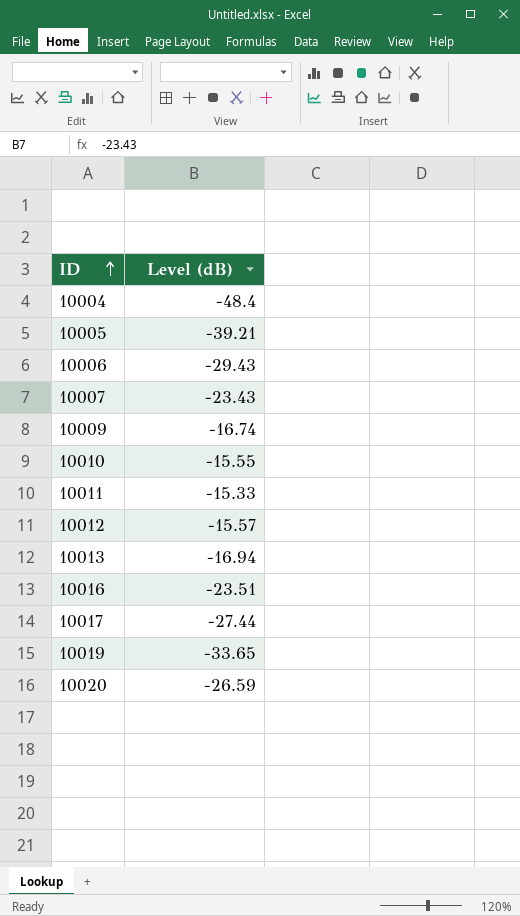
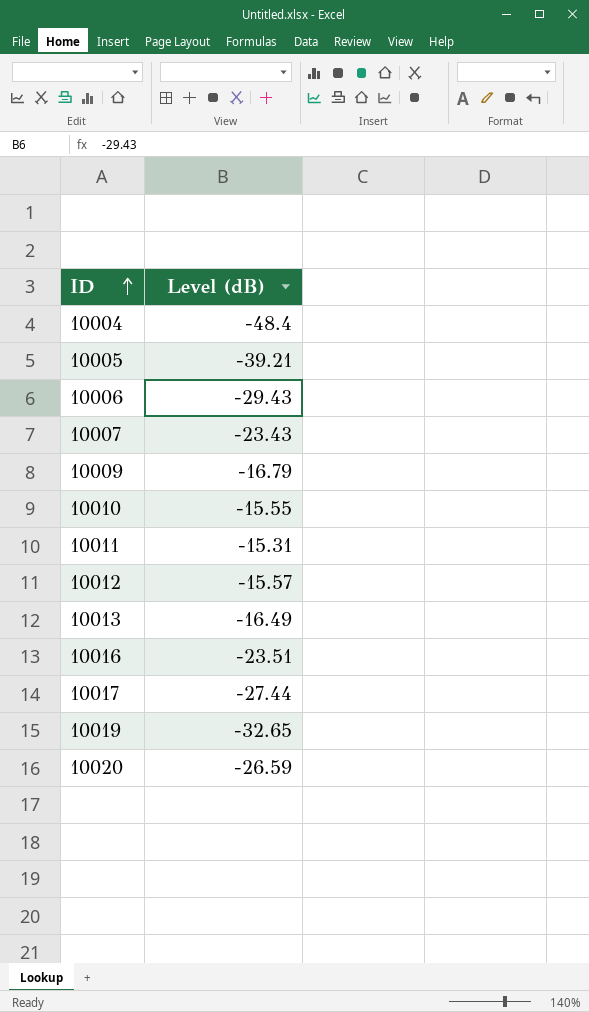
10009 | Level (dB): -16.74 -> -16.79
10011 | Level (dB): -15.33 -> -15.31
10013 | Level (dB): -16.94 -> -16.49
10019 | Level (dB): -33.65 -> -32.65

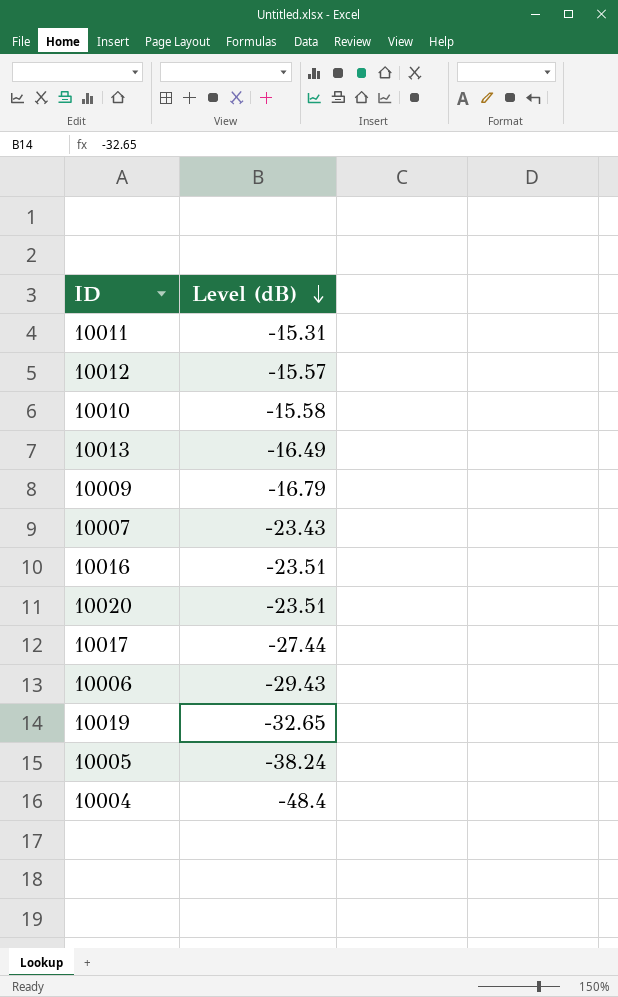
row order: ID ascending -> Level (dB) descending
10010 | Level (dB): -15.55 -> -15.58
10020 | Level (dB): -26.59 -> -23.51
10005 | Level (dB): -39.21 -> -38.24

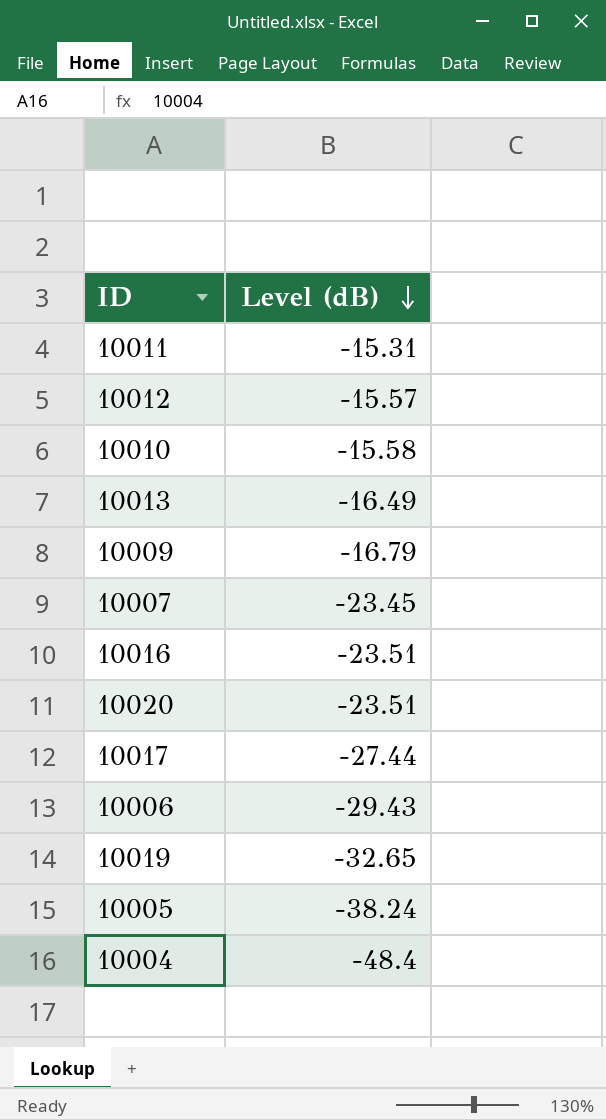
10007 | Level (dB): -23.43 -> -23.45

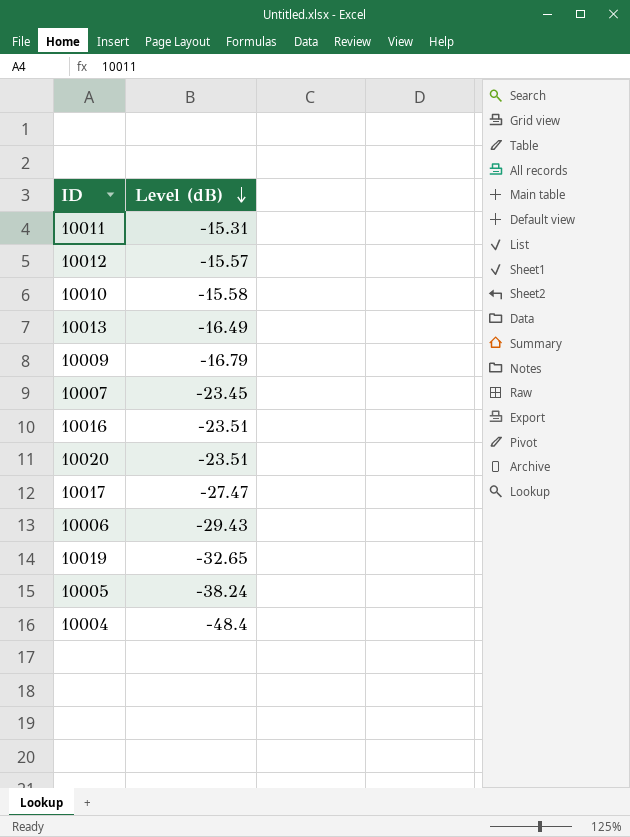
10017 | Level (dB): -27.44 -> -27.47

